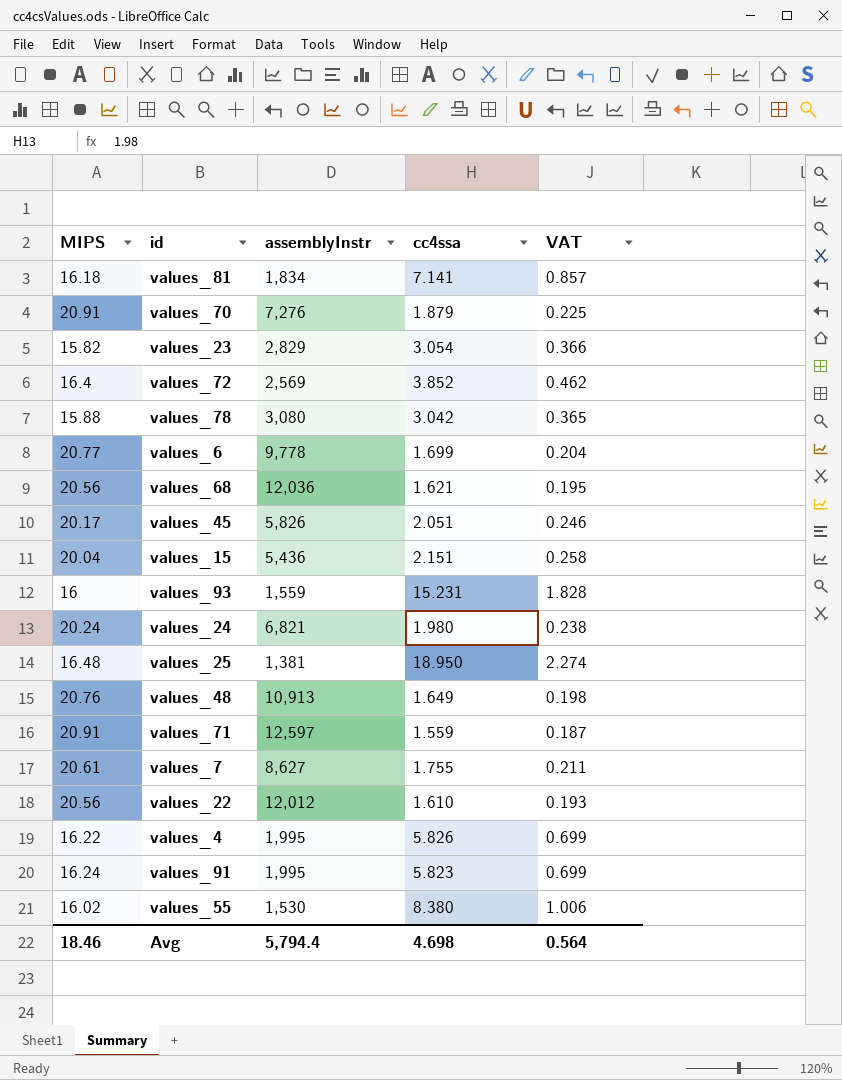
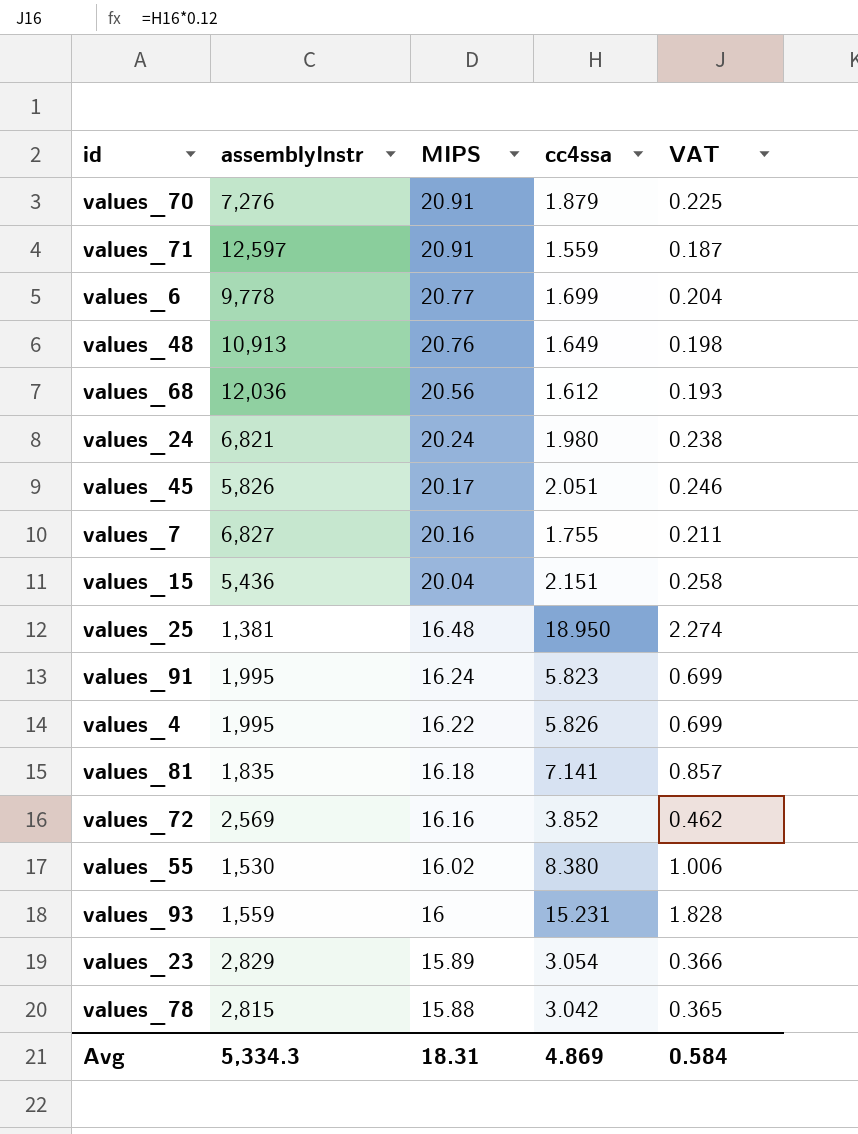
row order: none -> MIPS descending
column MIPS | position: 1 -> 3
row values_22: 20.56 | 12,012 | 1.610 | 0.193 -> none
values_68 | cc4ssa: 1.621 -> 1.612
values_68 | VAT: 0.195 -> 0.193
values_7 | assemblyInstr: 8,627 -> 6,827
values_7 | MIPS: 20.61 -> 20.16
values_81 | assemblyInstr: 1,834 -> 1,835
values_72 | MIPS: 16.4 -> 16.16
values_23 | MIPS: 15.82 -> 15.89
values_78 | assemblyInstr: 3,080 -> 2,815
Avg | assemblyInstr: 5,794.4 -> 5,334.3
Avg | MIPS: 18.46 -> 18.31
Avg | cc4ssa: 4.698 -> 4.869
Avg | VAT: 0.564 -> 0.584

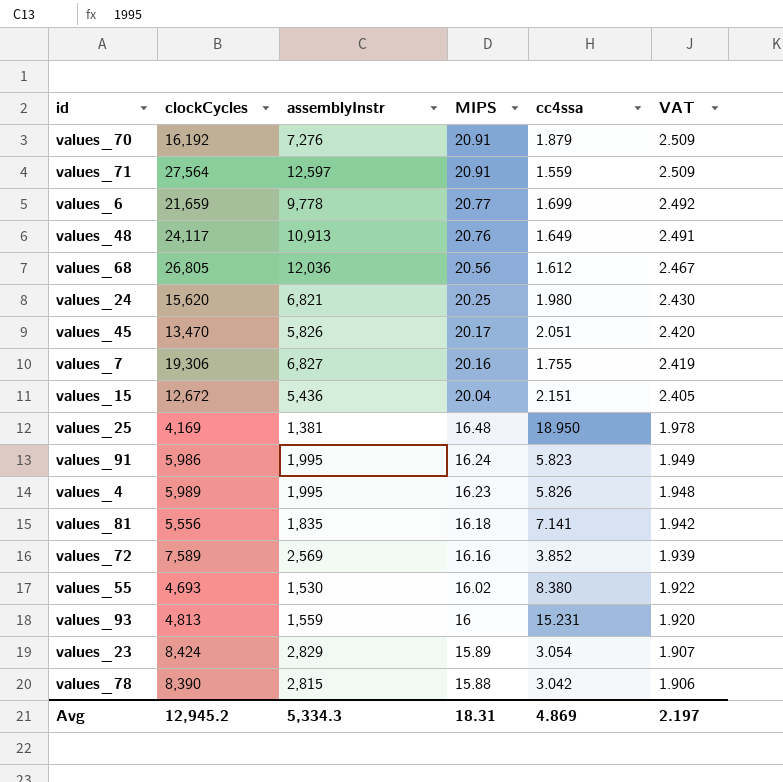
column clockCycles | position: none -> 2
column VAT | formula: [cc4ssa] * 0.12 -> [MIPS] * 0.12
values_24 | MIPS: 20.24 -> 20.25
values_4 | MIPS: 16.22 -> 16.23
Avg | VAT: 0.584 -> 2.197

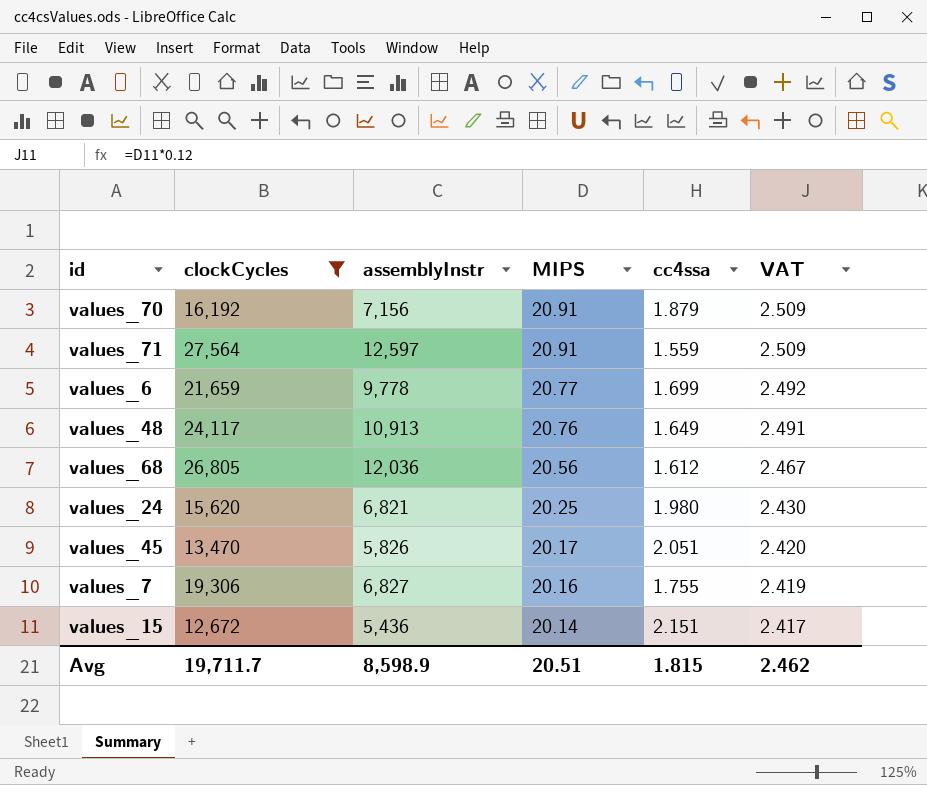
filter: none -> clockCycles >= 12,672
values_70 | assemblyInstr: 7,276 -> 7,156
values_15 | MIPS: 20.04 -> 20.14
values_15 | VAT: 2.405 -> 2.417
Avg | clockCycles: 12,945.2 -> 19,711.7
Avg | assemblyInstr: 5,334.3 -> 8,598.9
Avg | MIPS: 18.31 -> 20.51
Avg | cc4ssa: 4.869 -> 1.815
Avg | VAT: 2.197 -> 2.462

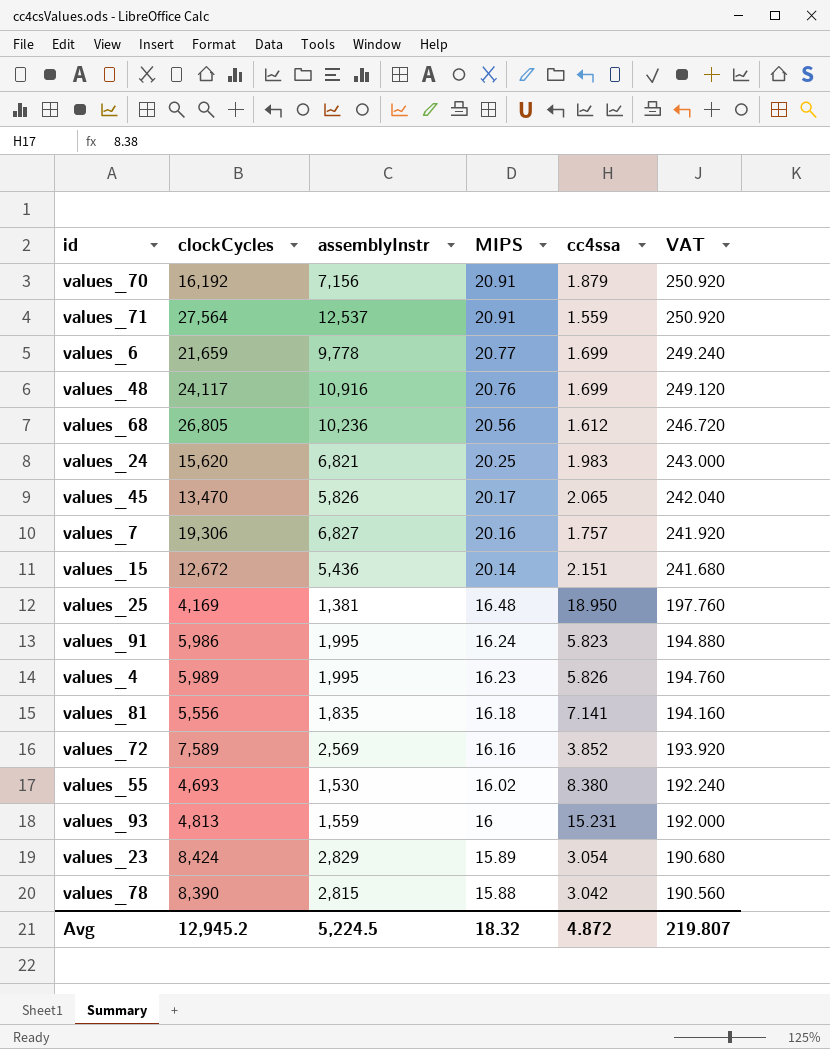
filter: clockCycles >= 12,672 -> none
column VAT | formula: [MIPS] * 0.12 -> [MIPS] * 12
values_71 | assemblyInstr: 12,597 -> 12,537
values_48 | assemblyInstr: 10,913 -> 10,916
values_48 | cc4ssa: 1.649 -> 1.699
values_68 | assemblyInstr: 12,036 -> 10,236
values_24 | cc4ssa: 1.980 -> 1.983
values_45 | cc4ssa: 2.051 -> 2.065
values_7 | cc4ssa: 1.755 -> 1.757
Avg | clockCycles: 19,711.7 -> 12,945.2
Avg | assemblyInstr: 8,598.9 -> 5,224.5
Avg | MIPS: 20.51 -> 18.32
Avg | cc4ssa: 1.815 -> 4.872
Avg | VAT: 2.462 -> 219.807

